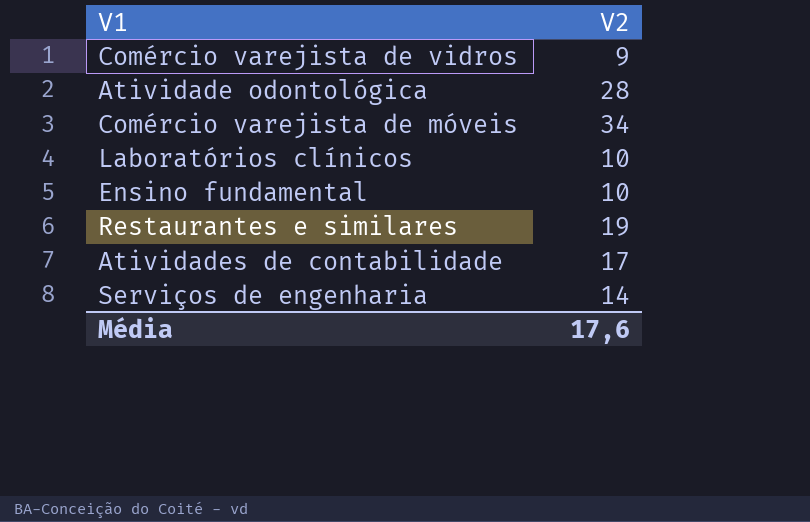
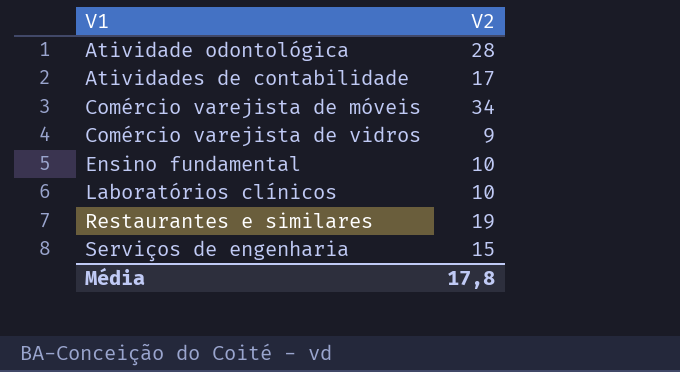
row order: none -> V1 ascending
Serviços de engenharia | V2: 14 -> 15
Média | V2: 17,6 -> 17,8

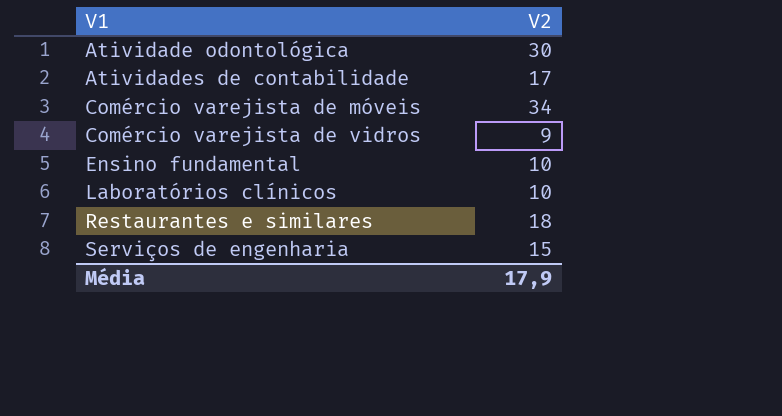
Atividade odontológica | V2: 28 -> 30
Restaurantes e similares | V2: 19 -> 18
Média | V2: 17,8 -> 17,9

